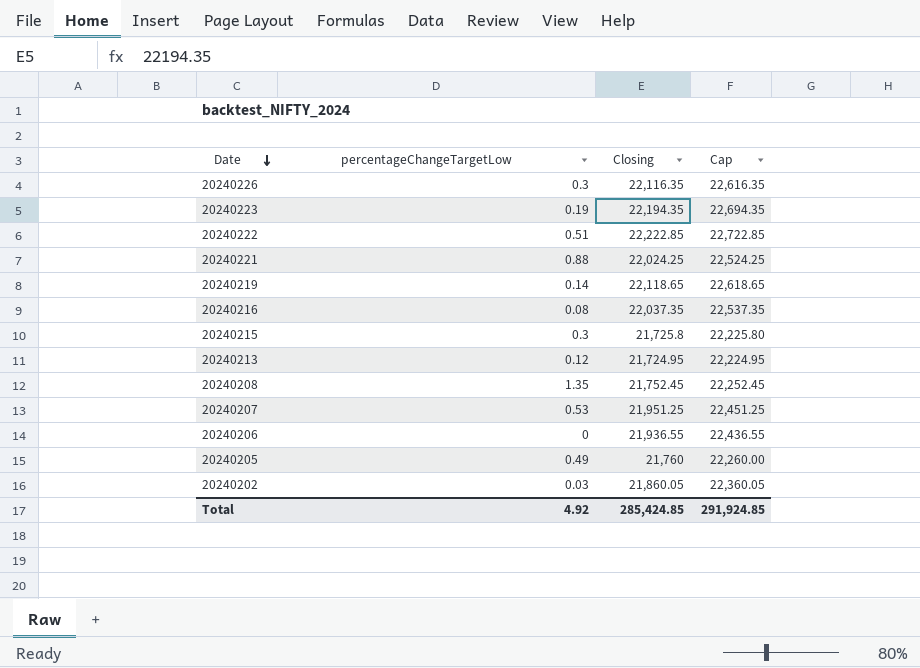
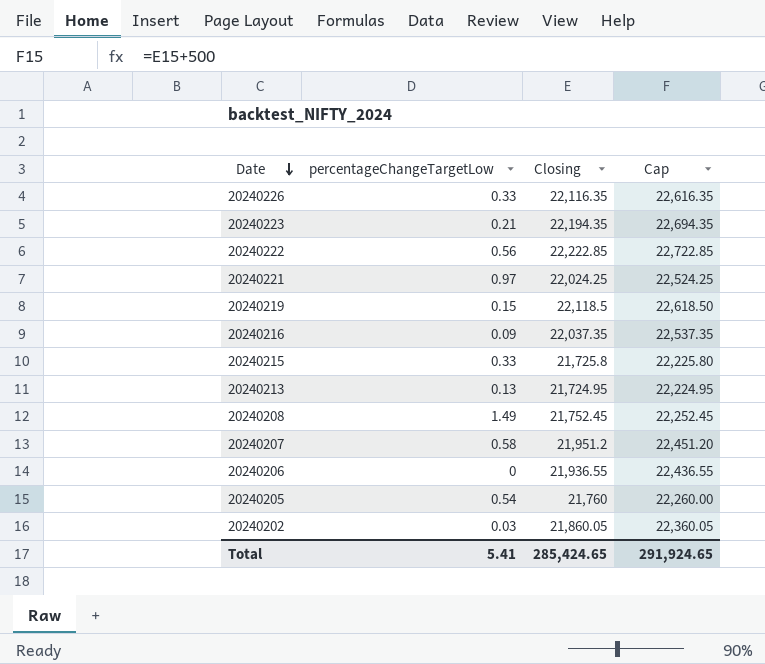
20240226 | percentageChangeTargetLow: 0.3 -> 0.33
20240223 | percentageChangeTargetLow: 0.19 -> 0.21
20240222 | percentageChangeTargetLow: 0.51 -> 0.56
20240221 | percentageChangeTargetLow: 0.88 -> 0.97
20240219 | percentageChangeTargetLow: 0.14 -> 0.15
20240219 | Closing: 22,118.65 -> 22,118.5
20240219 | Cap: 22,618.65 -> 22,618.50
20240216 | percentageChangeTargetLow: 0.08 -> 0.09
20240215 | percentageChangeTargetLow: 0.3 -> 0.33
20240213 | percentageChangeTargetLow: 0.12 -> 0.13
20240208 | percentageChangeTargetLow: 1.35 -> 1.49
20240207 | percentageChangeTargetLow: 0.53 -> 0.58
20240207 | Closing: 21,951.25 -> 21,951.2
20240207 | Cap: 22,451.25 -> 22,451.20
20240205 | percentageChangeTargetLow: 0.49 -> 0.54
Total | percentageChangeTargetLow: 4.92 -> 5.41
Total | Closing: 285,424.85 -> 285,424.65
Total | Cap: 291,924.85 -> 291,924.65

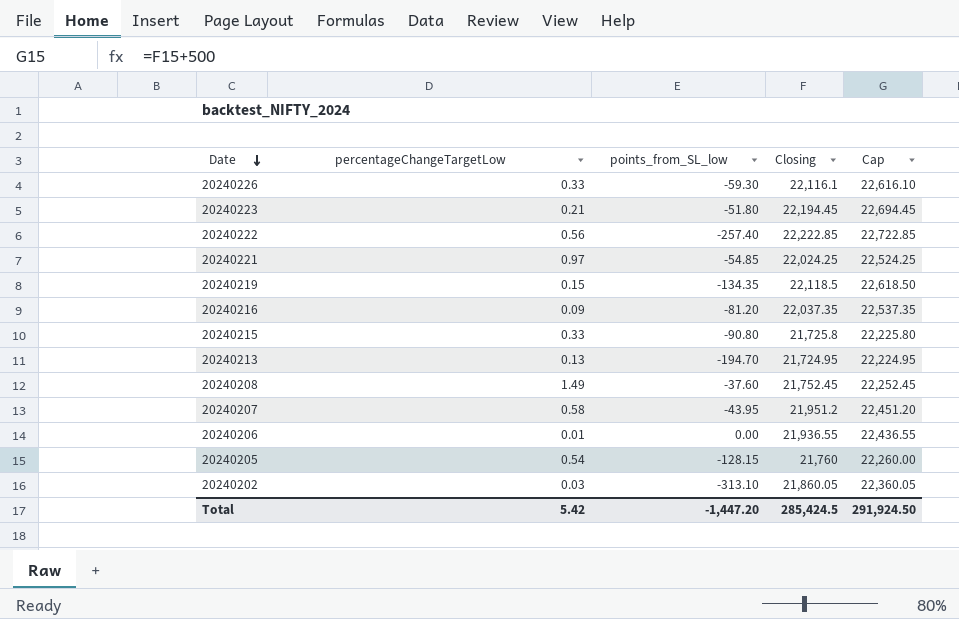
column points_from_SL_low | position: none -> 3
20240226 | Closing: 22,116.35 -> 22,116.1
20240226 | Cap: 22,616.35 -> 22,616.10
20240223 | Closing: 22,194.35 -> 22,194.45
20240223 | Cap: 22,694.35 -> 22,694.45
20240206 | percentageChangeTargetLow: 0 -> 0.01
Total | percentageChangeTargetLow: 5.41 -> 5.42
Total | Closing: 285,424.65 -> 285,424.5
Total | Cap: 291,924.65 -> 291,924.50

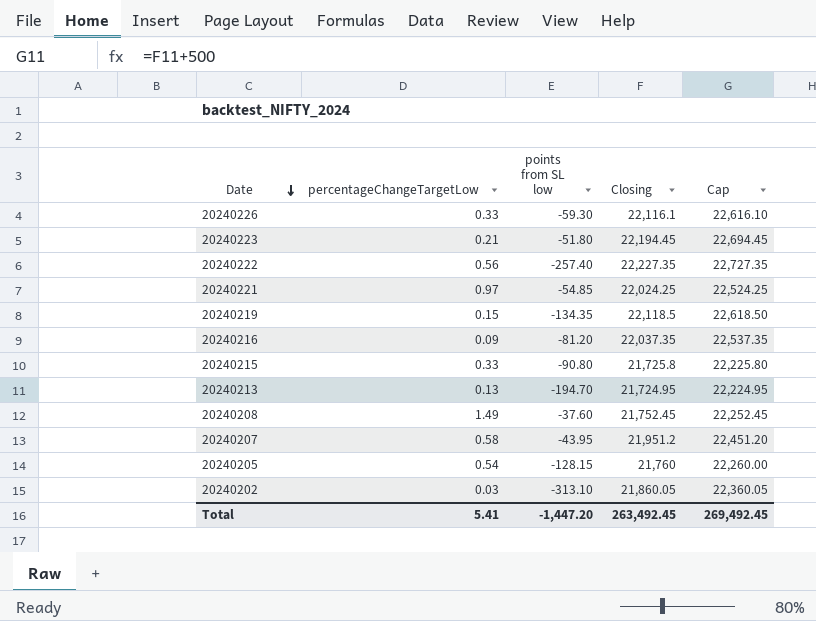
column name: points_from_SL_low -> points from SL low
row 20240206: 0.01 | 0.00 | 21,936.55 | 22,436.55 -> none
20240222 | Closing: 22,222.85 -> 22,227.35
20240222 | Cap: 22,722.85 -> 22,727.35
Total | percentageChangeTargetLow: 5.42 -> 5.41
Total | Closing: 285,424.5 -> 263,492.45
Total | Cap: 291,924.50 -> 269,492.45

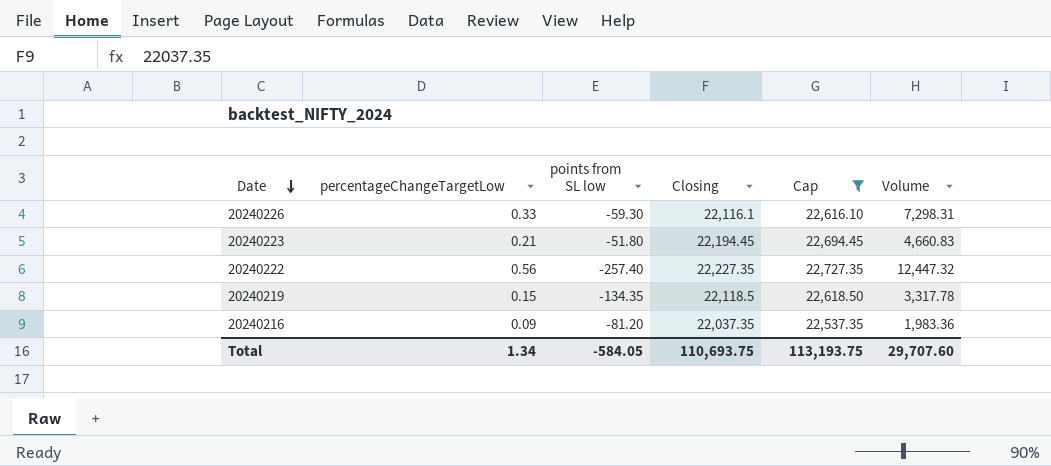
filter: none -> Cap >= 22,537.35
column Volume | formula: none -> [percentageChangeTargetLow] * [Closing]
Total | percentageChangeTargetLow: 5.41 -> 1.34
Total | points from SL low: -1,447.20 -> -584.05
Total | Closing: 263,492.45 -> 110,693.75
Total | Cap: 269,492.45 -> 113,193.75

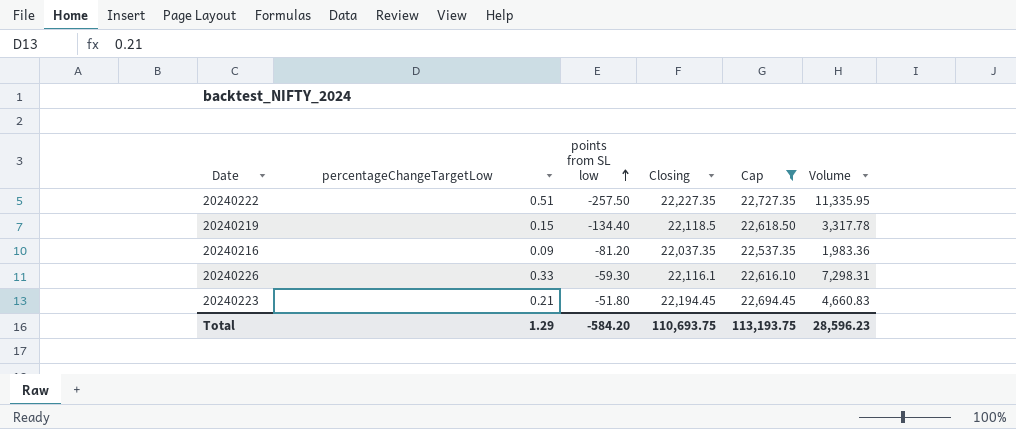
row order: Date descending -> points from SL low ascending
20240222 | percentageChangeTargetLow: 0.56 -> 0.51
20240222 | points from SL low: -257.40 -> -257.50
20240222 | Volume: 12,447.32 -> 11,335.95
20240219 | points from SL low: -134.35 -> -134.40
Total | percentageChangeTargetLow: 1.34 -> 1.29
Total | points from SL low: -584.05 -> -584.20
Total | Volume: 29,707.60 -> 28,596.23

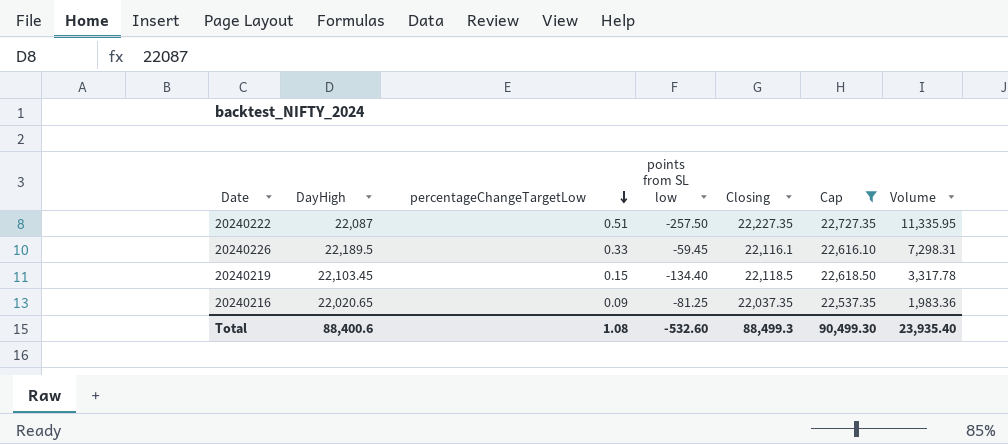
row order: points from SL low ascending -> percentageChangeTargetLow descending
column DayHigh | position: none -> 2
row 20240223: 0.21 | -51.80 | 22,194.45 | 22,694.45 | 4,660.83 -> none
20240226 | points from SL low: -59.30 -> -59.45
20240216 | points from SL low: -81.20 -> -81.25
Total | percentageChangeTargetLow: 1.29 -> 1.08
Total | points from SL low: -584.20 -> -532.60
Total | Closing: 110,693.75 -> 88,499.3
Total | Cap: 113,193.75 -> 90,499.30
Total | Volume: 28,596.23 -> 23,935.40

